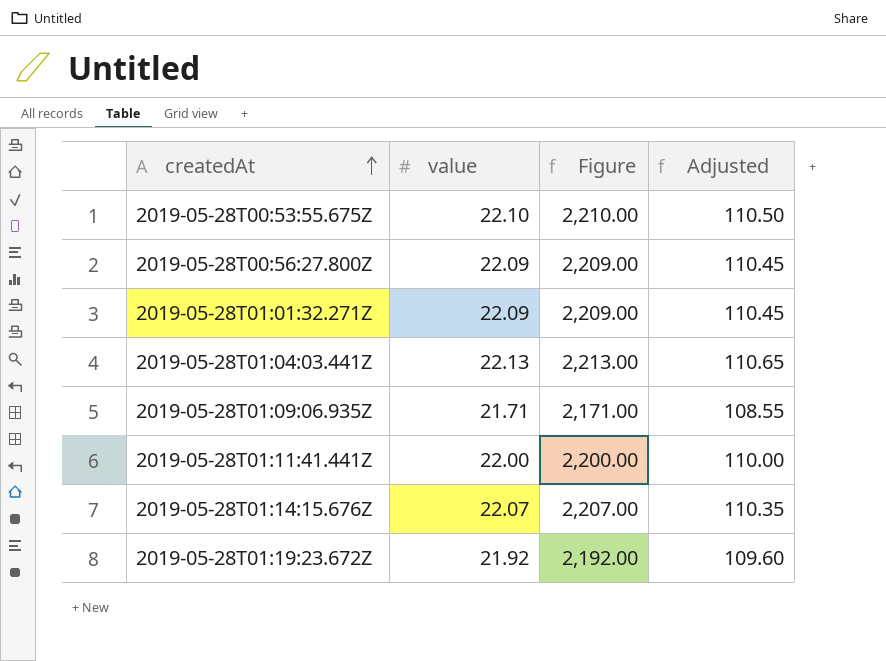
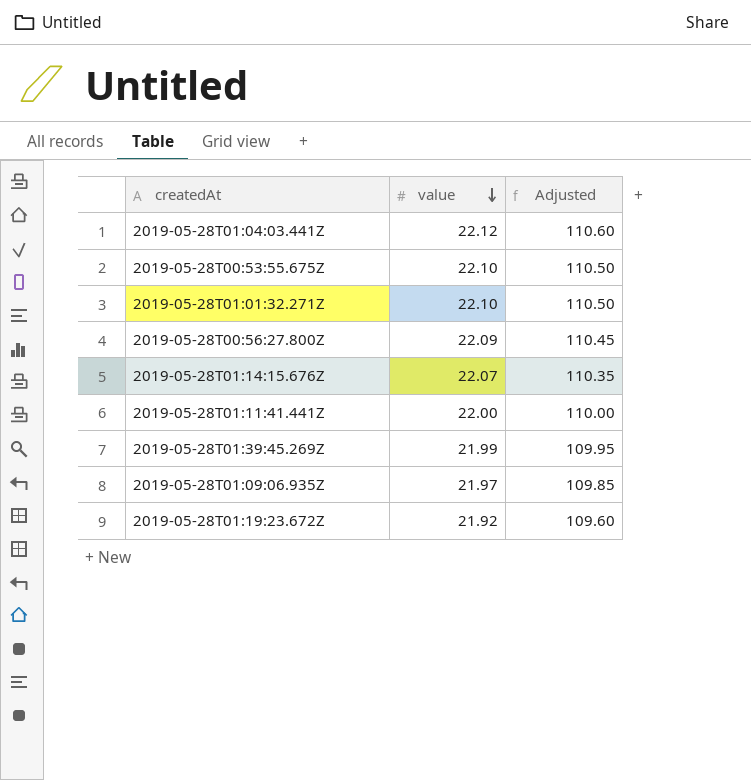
row order: createdAt ascending -> value descending
column Figure | formula: [value] * 100 -> none
2019-05-28T01:04:03.441Z | value: 22.13 -> 22.12
2019-05-28T01:04:03.441Z | Adjusted: 110.65 -> 110.60
2019-05-28T01:01:32.271Z | value: 22.09 -> 22.10
2019-05-28T01:01:32.271Z | Adjusted: 110.45 -> 110.50
row 2019-05-28T01:39:45.269Z: none -> 21.99 | 109.95
2019-05-28T01:09:06.935Z | value: 21.71 -> 21.97
2019-05-28T01:09:06.935Z | Adjusted: 108.55 -> 109.85

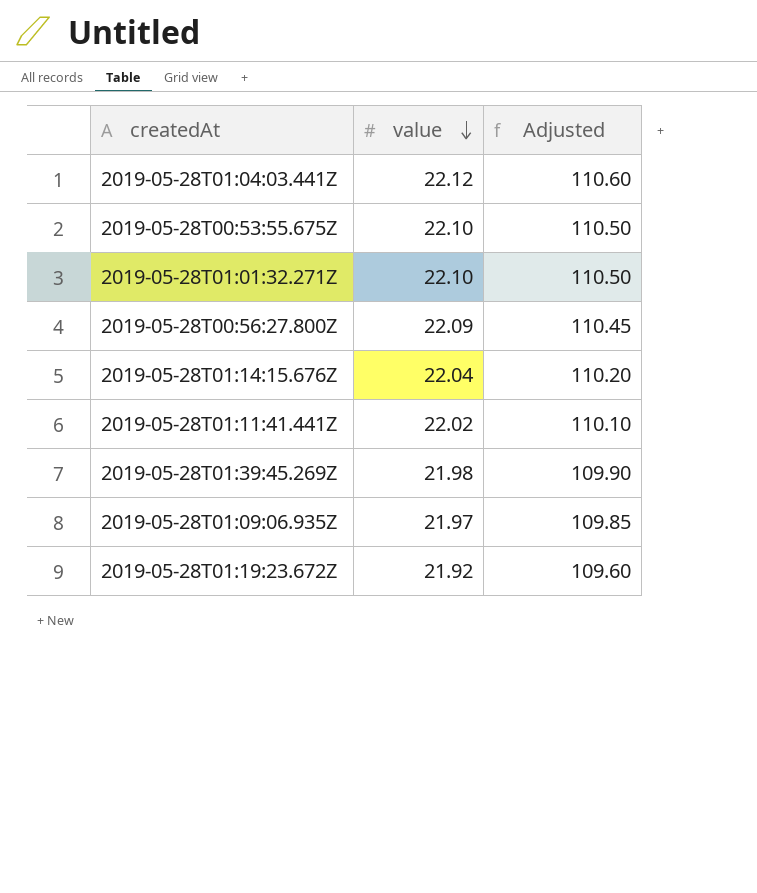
2019-05-28T01:14:15.676Z | value: 22.07 -> 22.04
2019-05-28T01:14:15.676Z | Adjusted: 110.35 -> 110.20
2019-05-28T01:11:41.441Z | value: 22.00 -> 22.02
2019-05-28T01:11:41.441Z | Adjusted: 110.00 -> 110.10
2019-05-28T01:39:45.269Z | value: 21.99 -> 21.98
2019-05-28T01:39:45.269Z | Adjusted: 109.95 -> 109.90

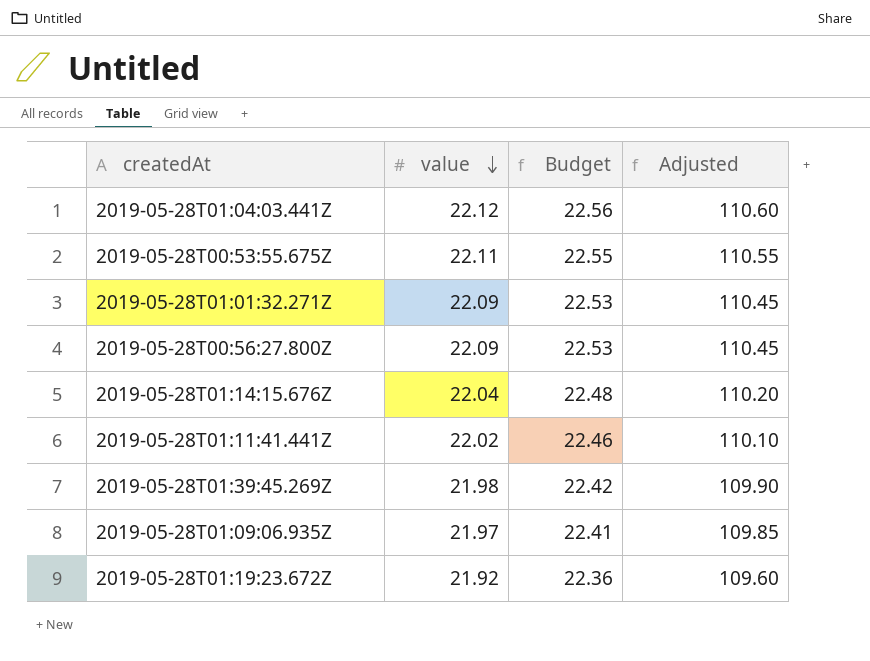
column Budget | formula: none -> [value] * 1.02
2019-05-28T00:53:55.675Z | value: 22.10 -> 22.11
2019-05-28T00:53:55.675Z | Adjusted: 110.50 -> 110.55
2019-05-28T01:01:32.271Z | value: 22.10 -> 22.09
2019-05-28T01:01:32.271Z | Adjusted: 110.50 -> 110.45

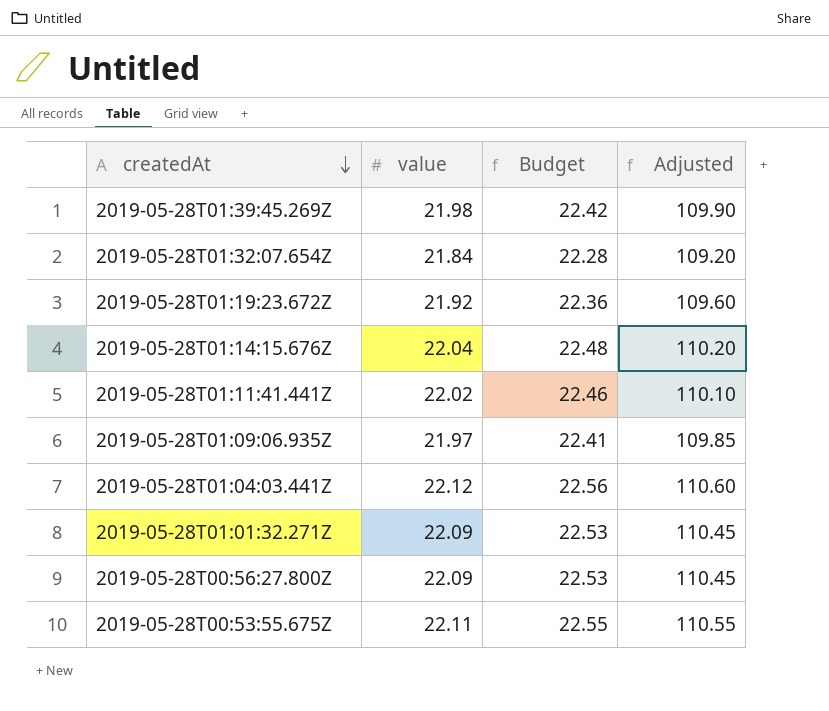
row order: value descending -> createdAt descending
row 2019-05-28T01:32:07.654Z: none -> 21.84 | 22.28 | 109.20

